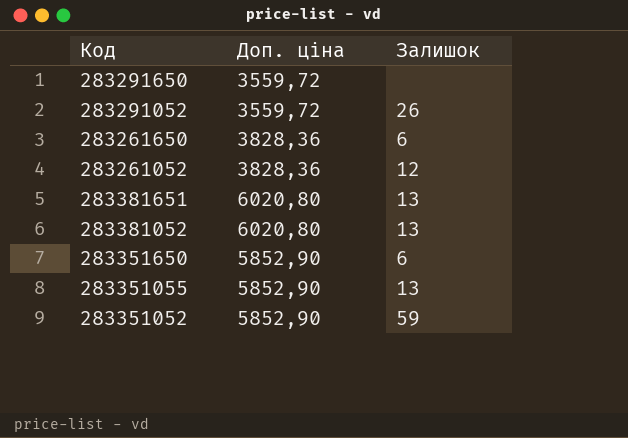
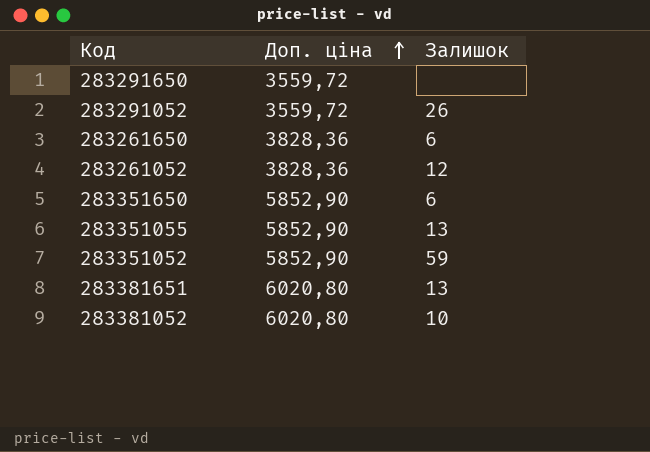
row order: none -> Доп. ціна ascending
283381052 | Залишок: 13 -> 10

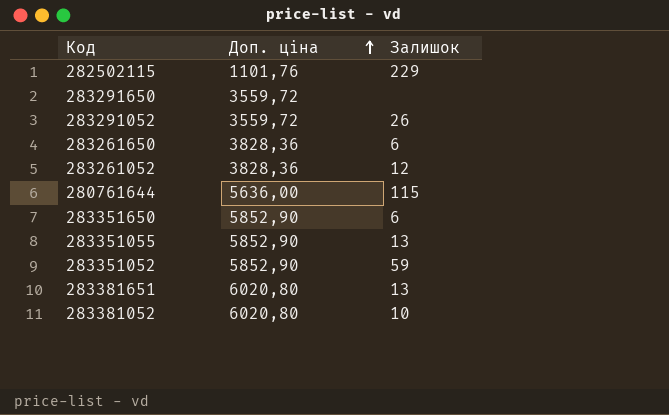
row 282502115: none -> 1101,76 | 229
row 280761644: none -> 5636,00 | 115

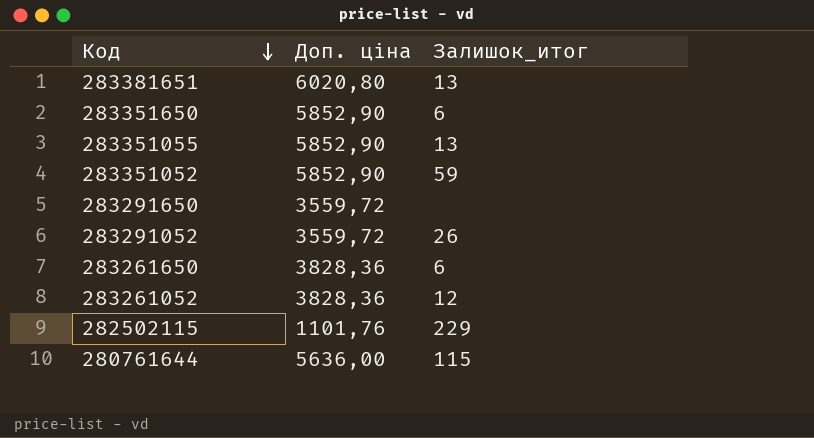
row order: Доп. ціна ascending -> Код descending
column name: Залишок -> Залишок_итог
row 283381052: 6020,80 | 10 -> none

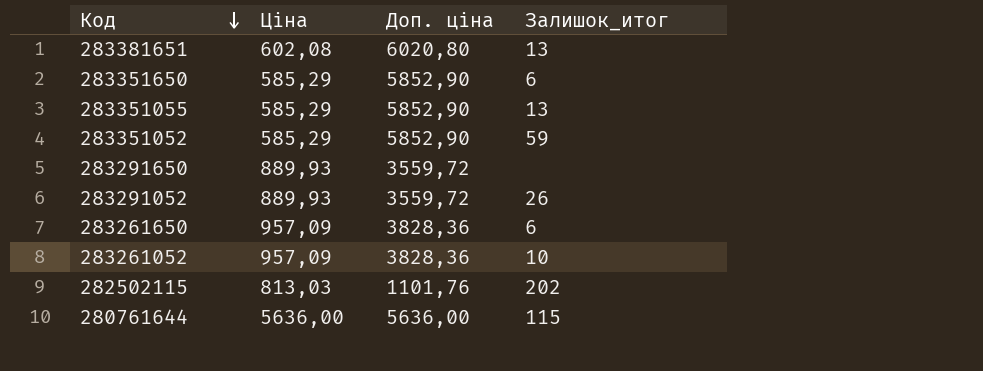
column Ціна | position: none -> 2
283261052 | Залишок_итог: 12 -> 10
282502115 | Залишок_итог: 229 -> 202

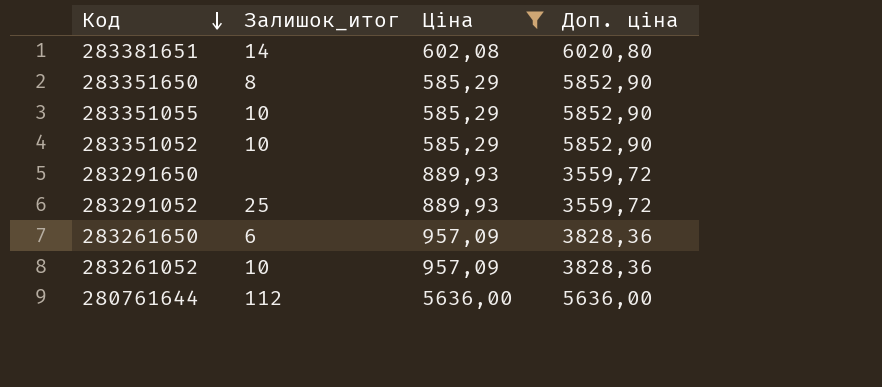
filter: none -> Ціна != 813,03
column Залишок_итог | position: 4 -> 2
283381651 | Залишок_итог: 13 -> 14
283351650 | Залишок_итог: 6 -> 8
283351055 | Залишок_итог: 13 -> 10
283351052 | Залишок_итог: 59 -> 10
283291052 | Залишок_итог: 26 -> 25
280761644 | Залишок_итог: 115 -> 112

